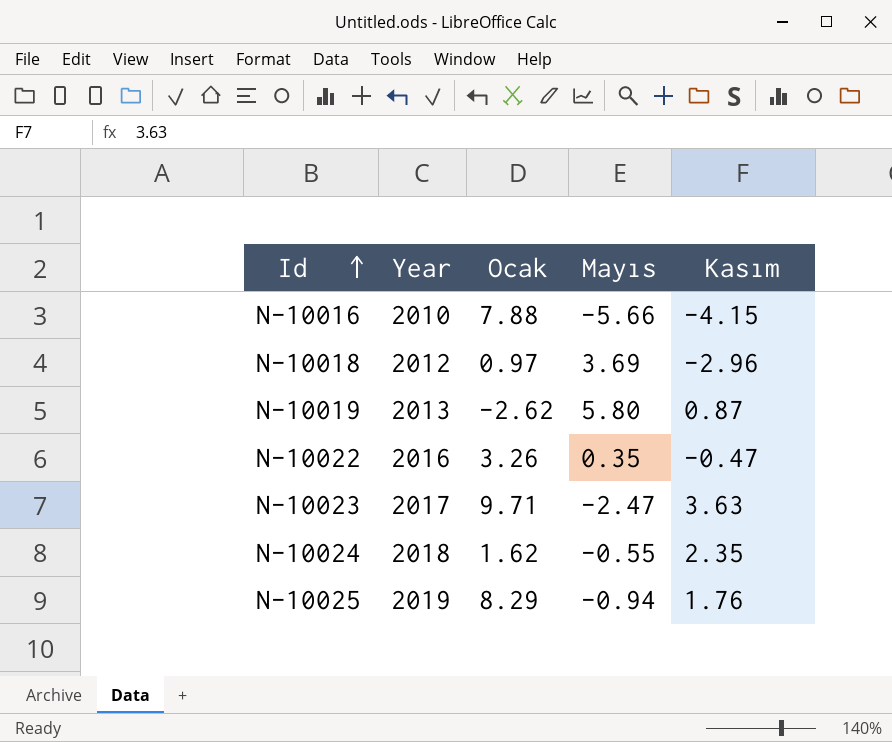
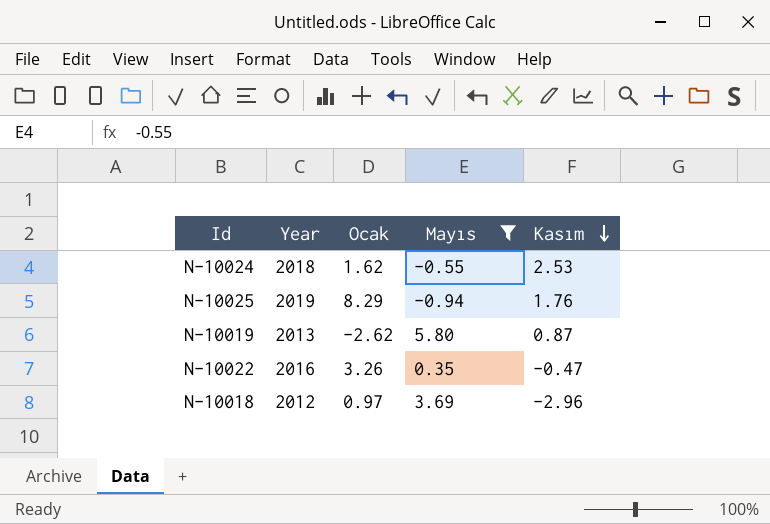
filter: none -> Mayıs >= -0.94
row order: Id ascending -> Kasım descending
N-10024 | Kasım: 2.35 -> 2.53

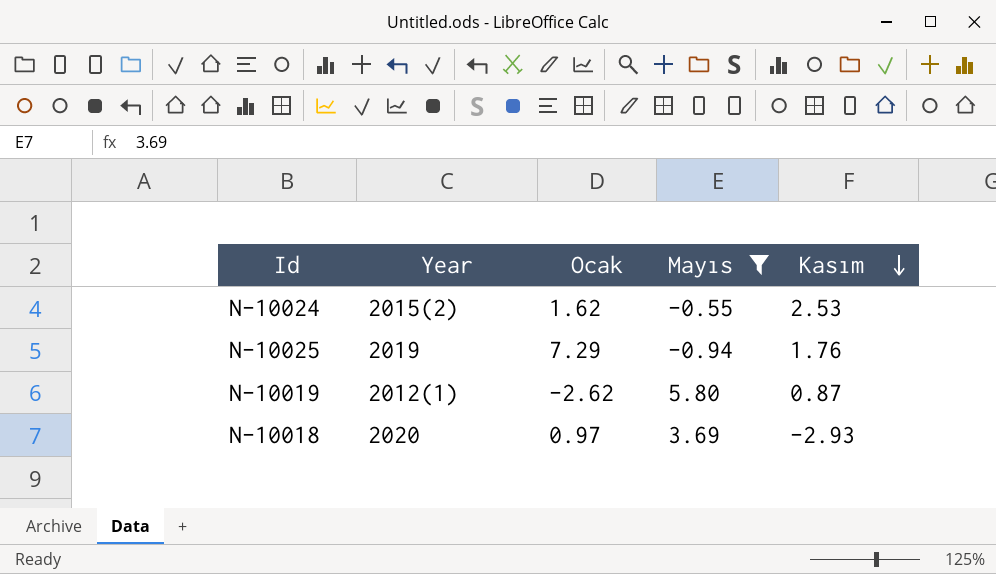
row N-10022: 2016 | 3.26 | 0.35 | -0.47 -> none
N-10024 | Year: 2018 -> 2015(2)
N-10025 | Ocak: 8.29 -> 7.29
N-10019 | Year: 2013 -> 2012(1)
N-10018 | Year: 2012 -> 2020
N-10018 | Kasım: -2.96 -> -2.93

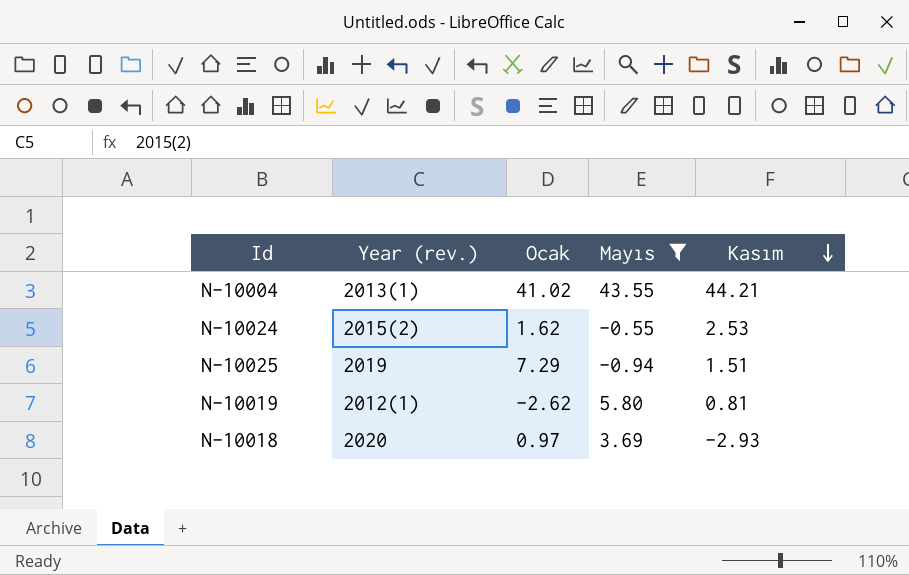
column name: Year -> Year (rev.)
row N-10004: none -> 2013(1) | 41.02 | 43.55 | 44.21
N-10025 | Kasım: 1.76 -> 1.51
N-10019 | Kasım: 0.87 -> 0.81

